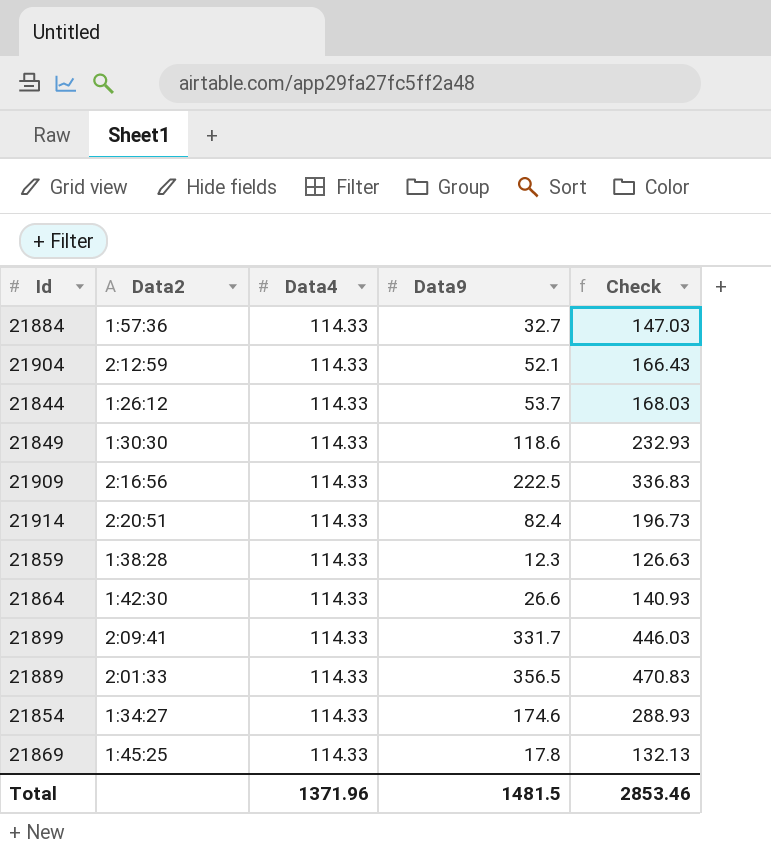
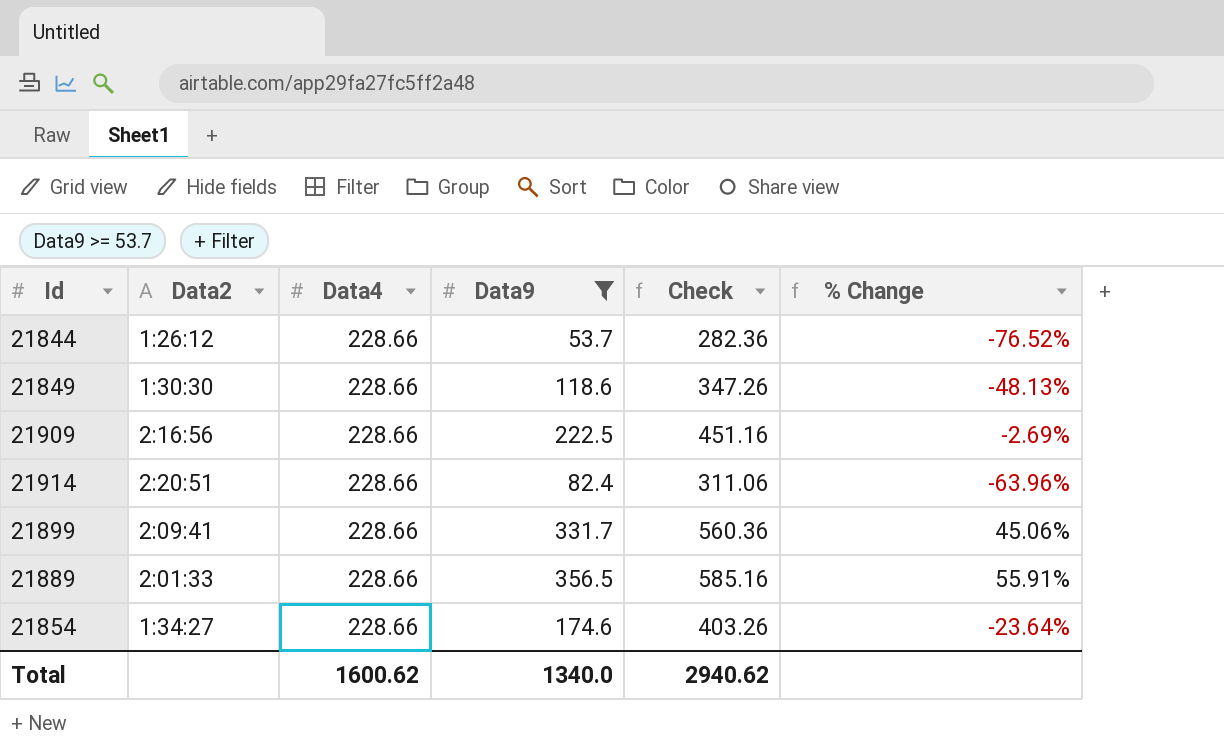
filter: none -> Data9 >= 53.7
column % Change | formula: none -> ([Data9] - [Data4]) / [Data4]
21844 | Data4: 114.33 -> 228.66
21844 | Check: 168.03 -> 282.36
21849 | Data4: 114.33 -> 228.66
21849 | Check: 232.93 -> 347.26
21909 | Data4: 114.33 -> 228.66
21909 | Check: 336.83 -> 451.16
21914 | Data4: 114.33 -> 228.66
21914 | Check: 196.73 -> 311.06
21899 | Data4: 114.33 -> 228.66
21899 | Check: 446.03 -> 560.36
21889 | Data4: 114.33 -> 228.66
21889 | Check: 470.83 -> 585.16
21854 | Data4: 114.33 -> 228.66
21854 | Check: 288.93 -> 403.26
Total | Data4: 1371.96 -> 1600.62
Total | Data9: 1481.5 -> 1340.0
Total | Check: 2853.46 -> 2940.62

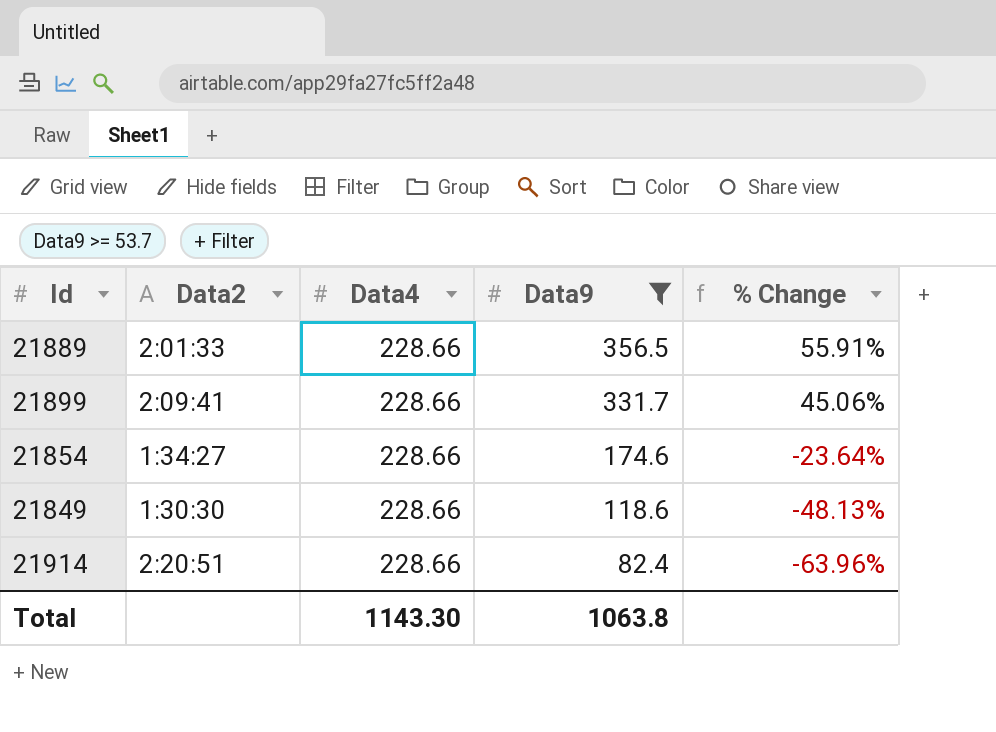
row order: none -> Data9 descending
column Check | formula: [Data4] + [Data9] -> none
row 21844: 1:26:12 | 228.66 | 53.7 | 282.36 | -76.52% -> none
row 21909: 2:16:56 | 228.66 | 222.5 | 451.16 | -2.69% -> none
Total | Data4: 1600.62 -> 1143.30
Total | Data9: 1340.0 -> 1063.8

